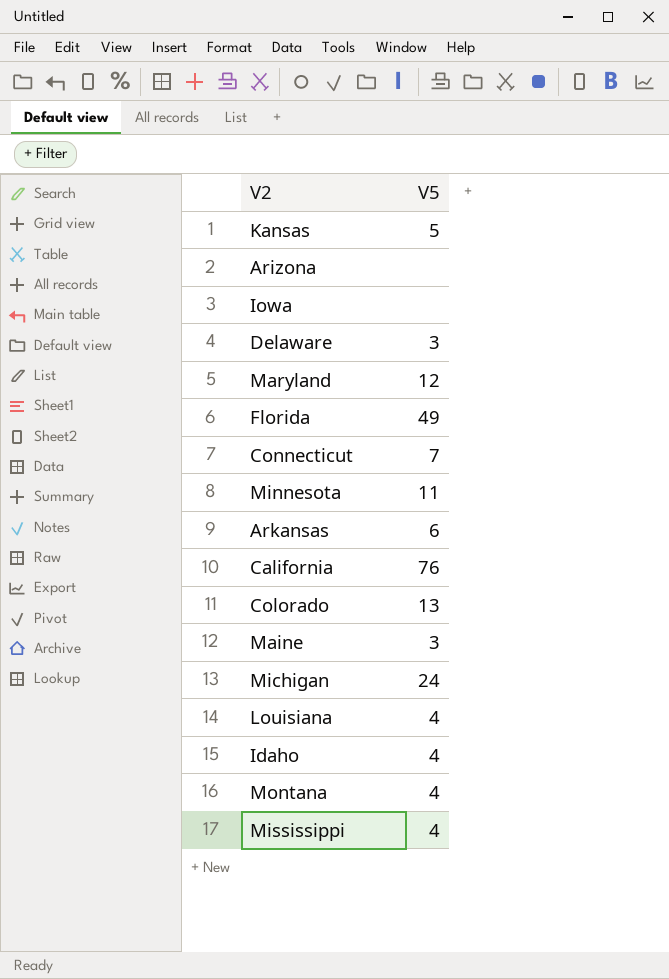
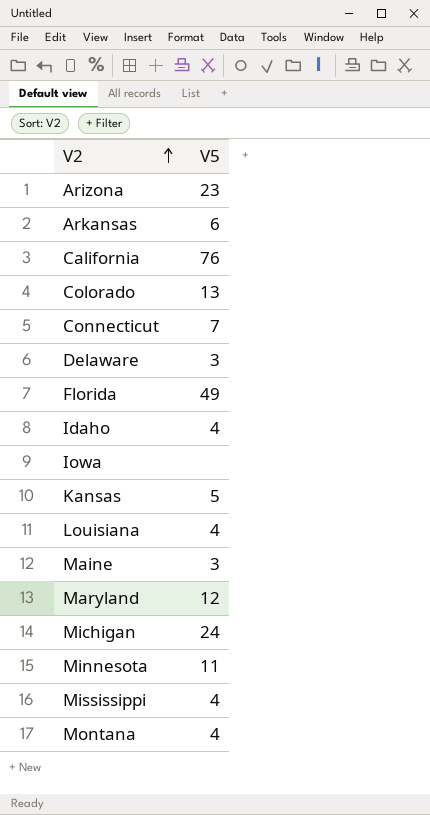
row order: none -> V2 ascending
Arizona | V5: none -> 23

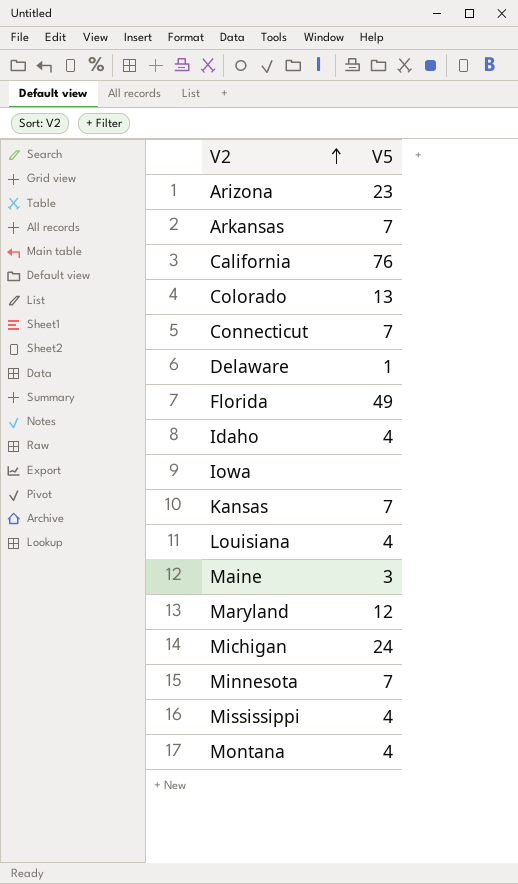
Arkansas | V5: 6 -> 7
Delaware | V5: 3 -> 1
Kansas | V5: 5 -> 7
Minnesota | V5: 11 -> 7

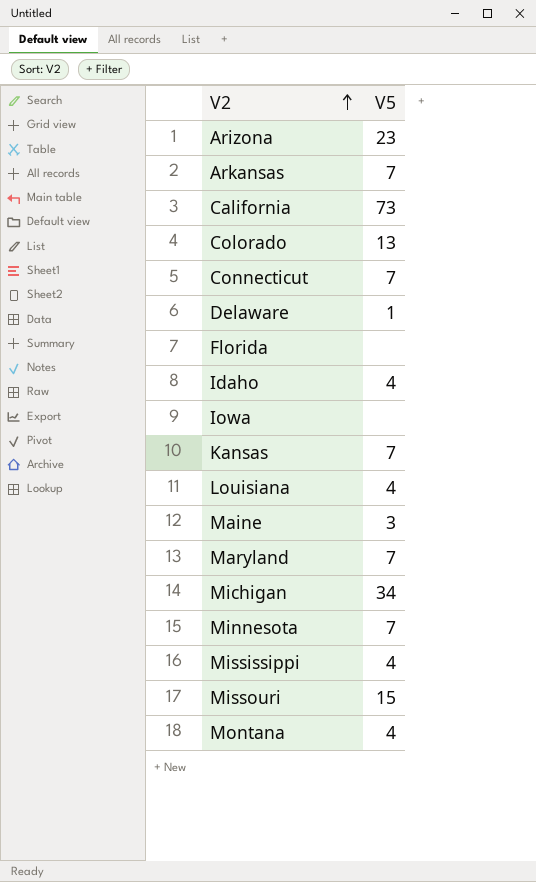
California | V5: 76 -> 73
Florida | V5: 49 -> none
Maryland | V5: 12 -> 7
Michigan | V5: 24 -> 34
row Missouri: none -> 15

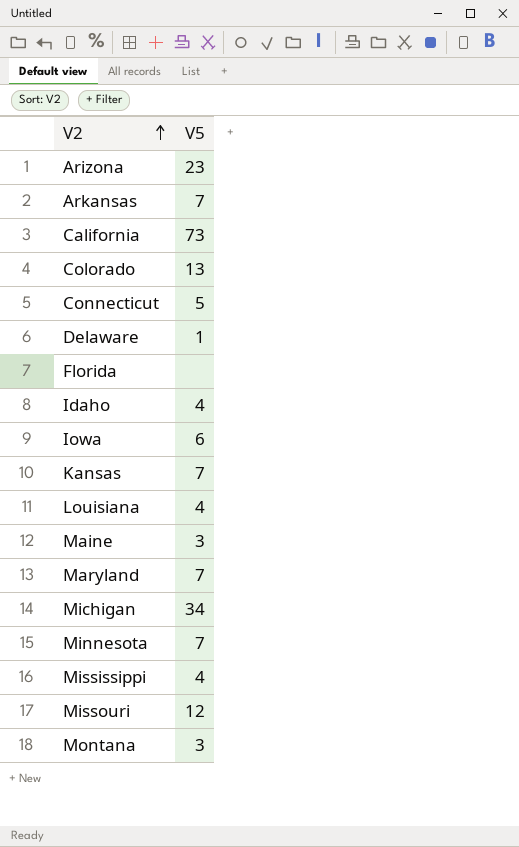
Connecticut | V5: 7 -> 5
Iowa | V5: none -> 6
Missouri | V5: 15 -> 12
Montana | V5: 4 -> 3

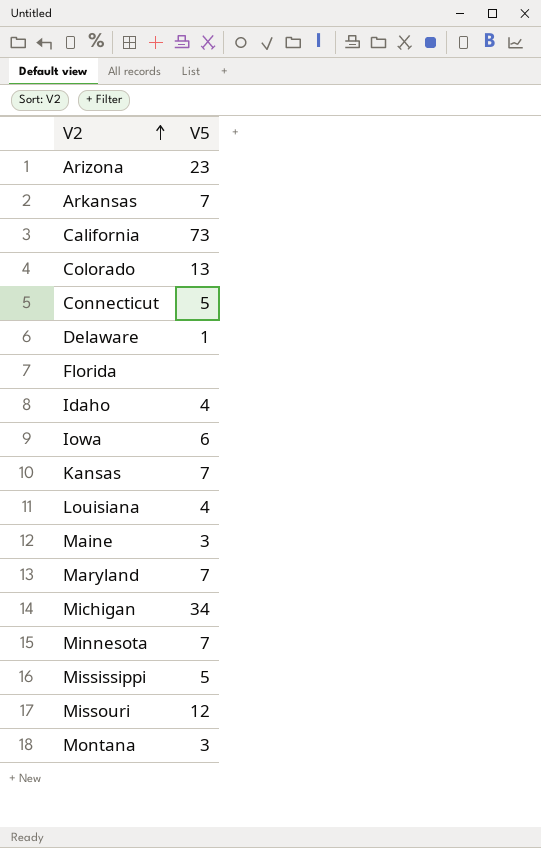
Mississippi | V5: 4 -> 5

